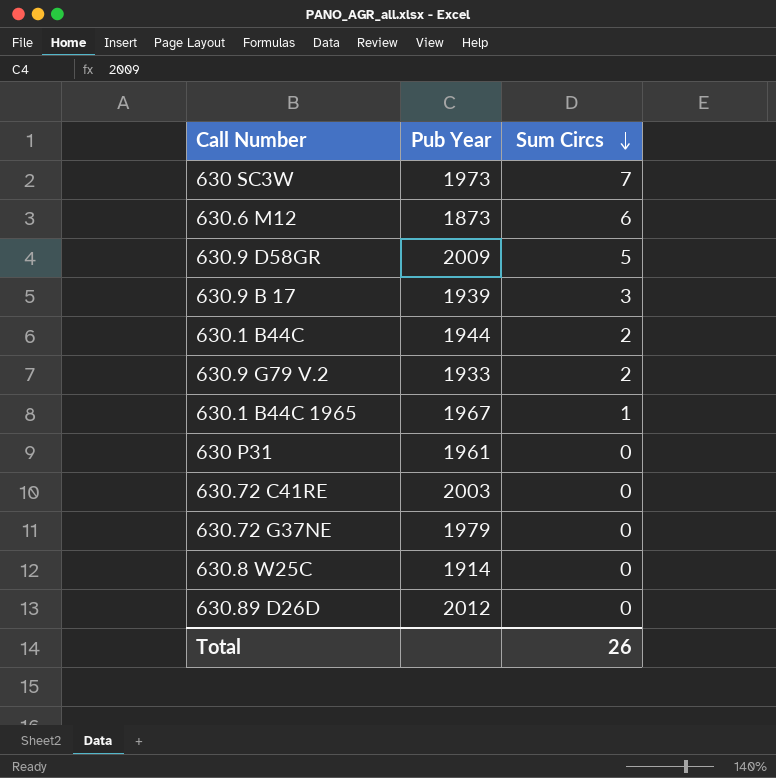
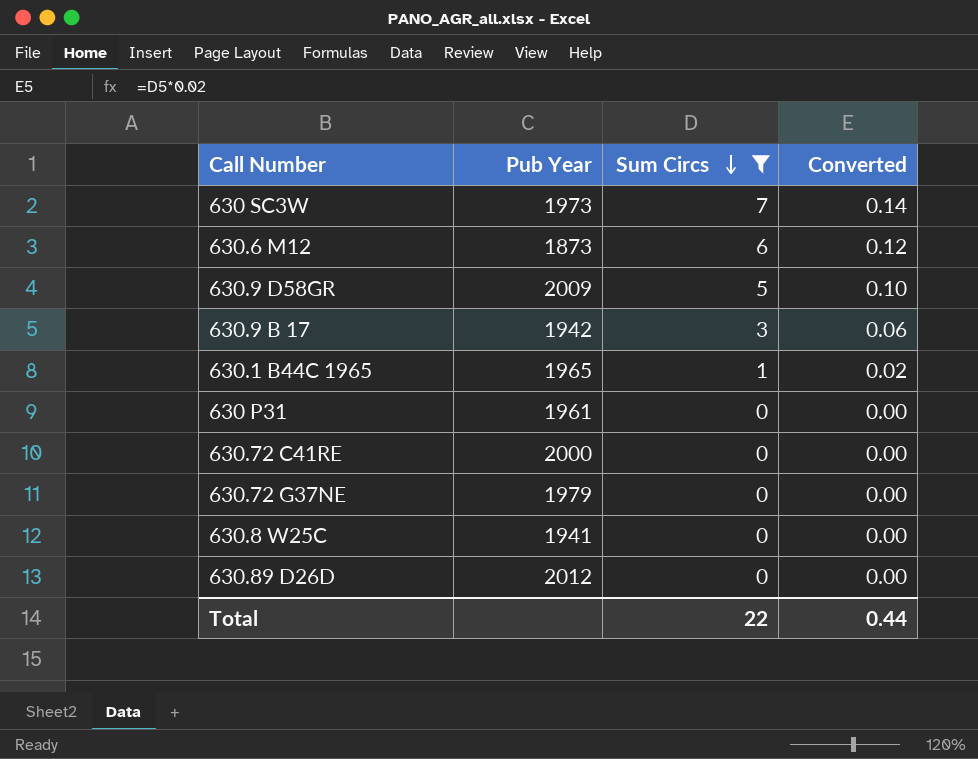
filter: none -> Sum Circs != 2
column Converted | formula: none -> [Sum Circs] * 0.02
630.9 B 17 | Pub Year: 1939 -> 1942
630.1 B44C 1965 | Pub Year: 1967 -> 1965
630.72 C41RE | Pub Year: 2003 -> 2000
630.8 W25C | Pub Year: 1914 -> 1941
Total | Sum Circs: 26 -> 22

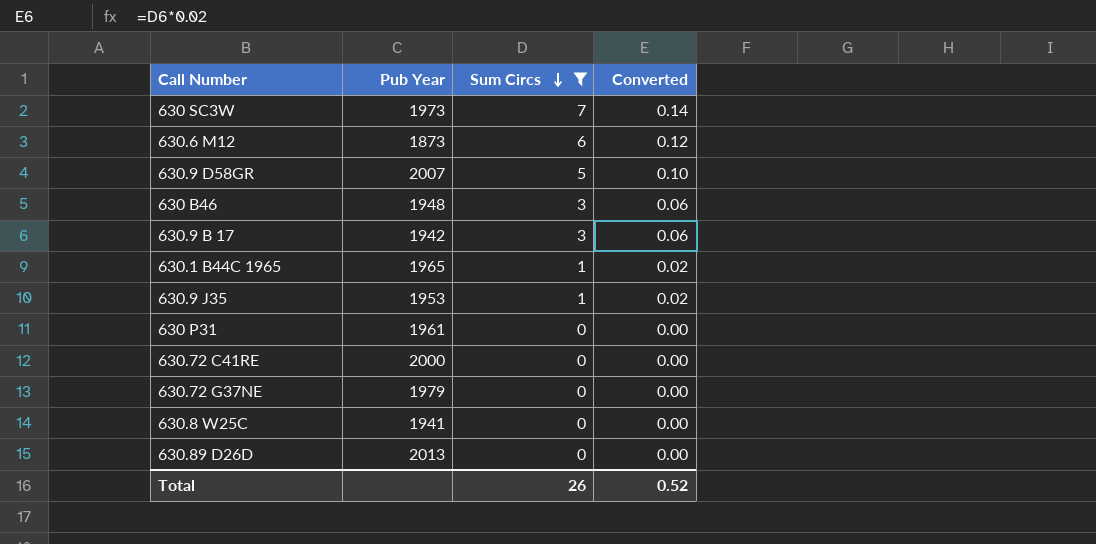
630.9 D58GR | Pub Year: 2009 -> 2007
row 630 B46: none -> 1948 | 3 | 0.06
row 630.9 J35: none -> 1953 | 1 | 0.02
630.89 D26D | Pub Year: 2012 -> 2013
Total | Sum Circs: 22 -> 26
Total | Converted: 0.44 -> 0.52

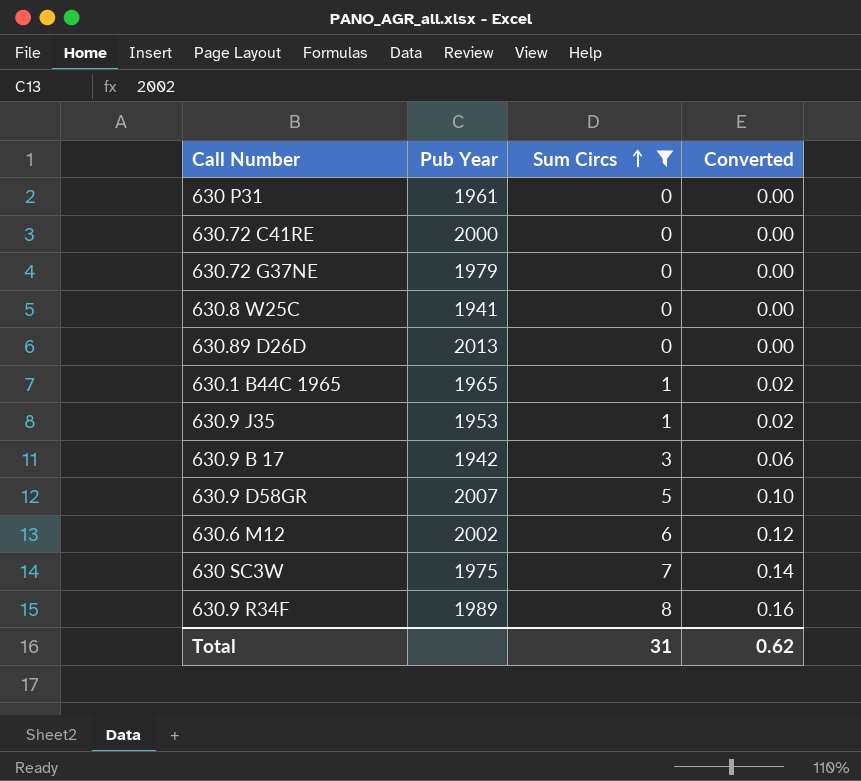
row order: Sum Circs descending -> Sum Circs ascending
row 630 B46: 1948 | 3 | 0.06 -> none
630.6 M12 | Pub Year: 1873 -> 2002
630 SC3W | Pub Year: 1973 -> 1975
row 630.9 R34F: none -> 1989 | 8 | 0.16
Total | Sum Circs: 26 -> 31
Total | Converted: 0.52 -> 0.62

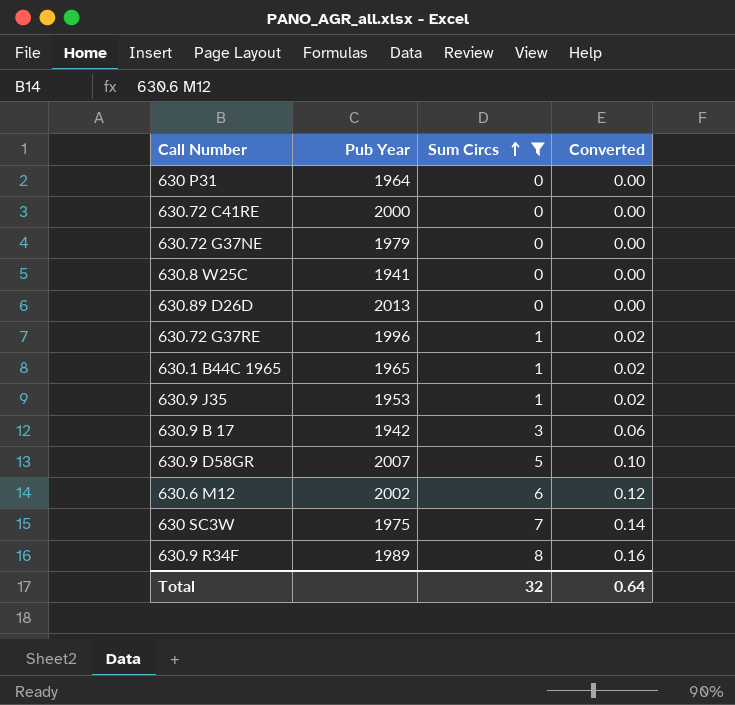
630 P31 | Pub Year: 1961 -> 1964
row 630.72 G37RE: none -> 1996 | 1 | 0.02
Total | Sum Circs: 31 -> 32
Total | Converted: 0.62 -> 0.64

